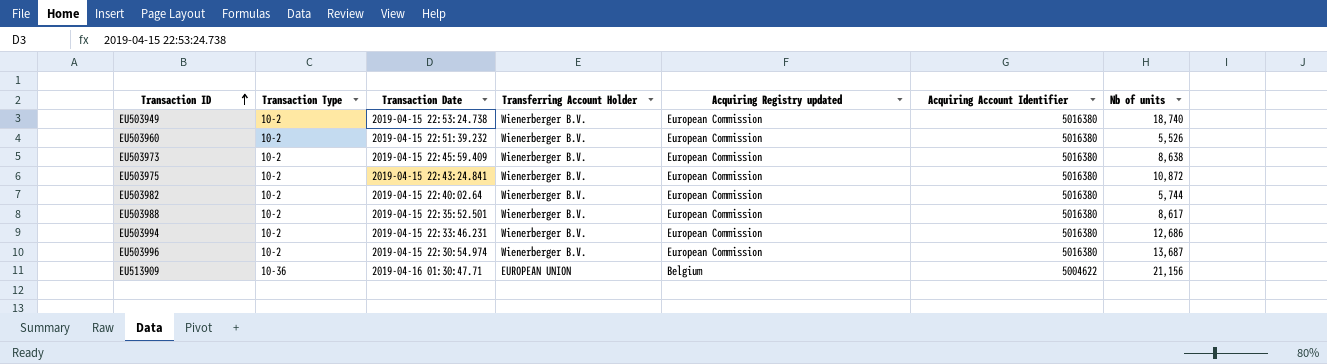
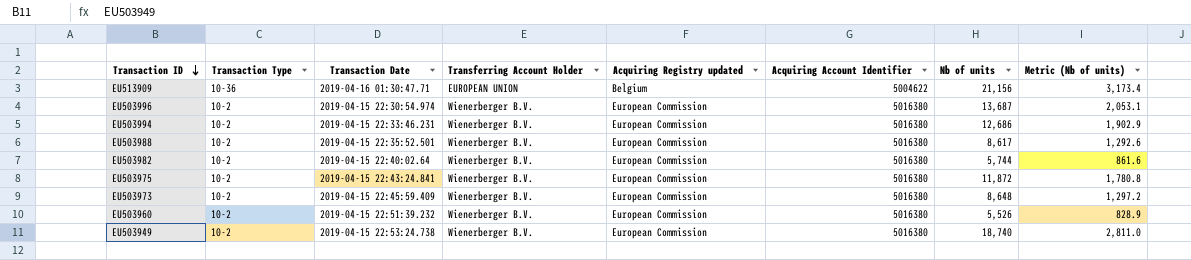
row order: Transaction ID ascending -> Transaction ID descending
column Metric (Nb of units) | formula: none -> [Nb of units] * 0.15
EU503975 | Nb of units: 10,872 -> 11,872
EU503973 | Nb of units: 8,638 -> 8,648

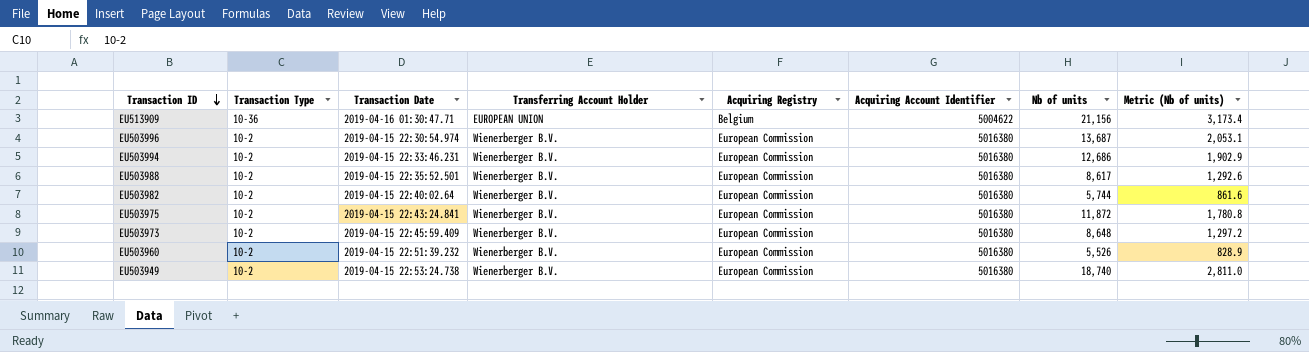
column name: Acquiring Registry updated -> Acquiring Registry

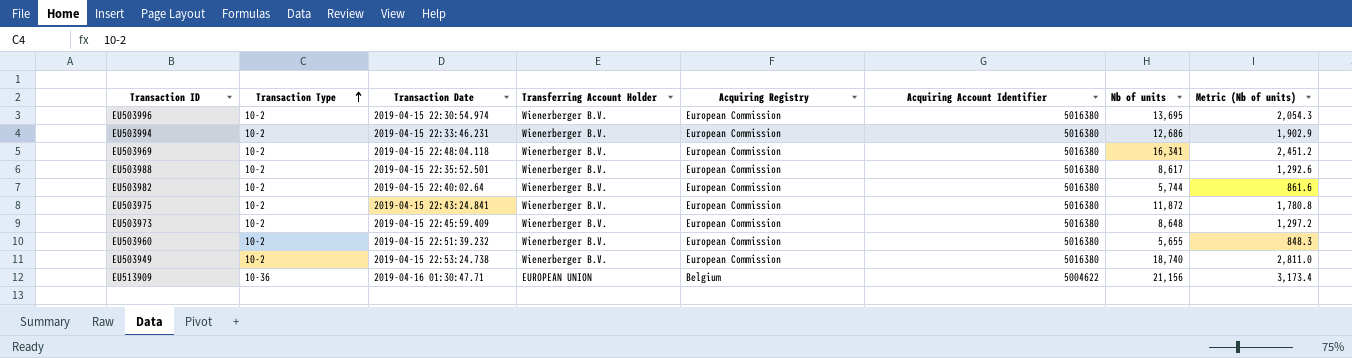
row order: Transaction ID descending -> Transaction Type ascending
EU503996 | Nb of units: 13,687 -> 13,695
EU503996 | Metric (Nb of units): 2,053.1 -> 2,054.3
row EU503969: none -> 10-2 | 2019-04-15 22:48:04.118 | Wienerberger B.V. | European Commission | 5016380 | 16,341 | 2,451.2
EU503960 | Nb of units: 5,526 -> 5,655
EU503960 | Metric (Nb of units): 828.9 -> 848.3

